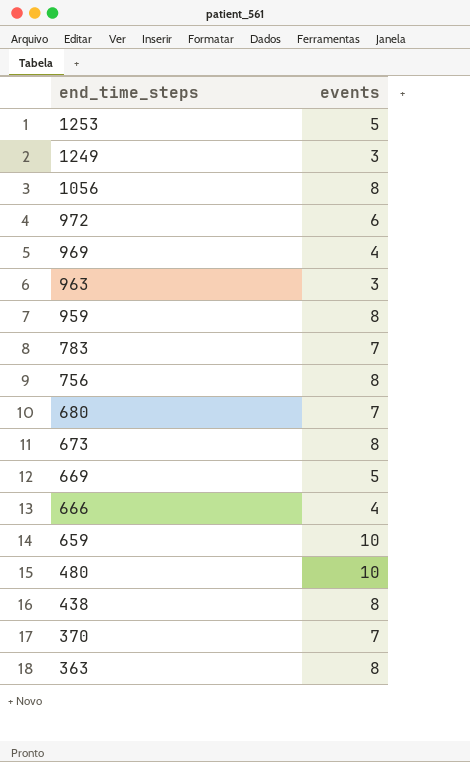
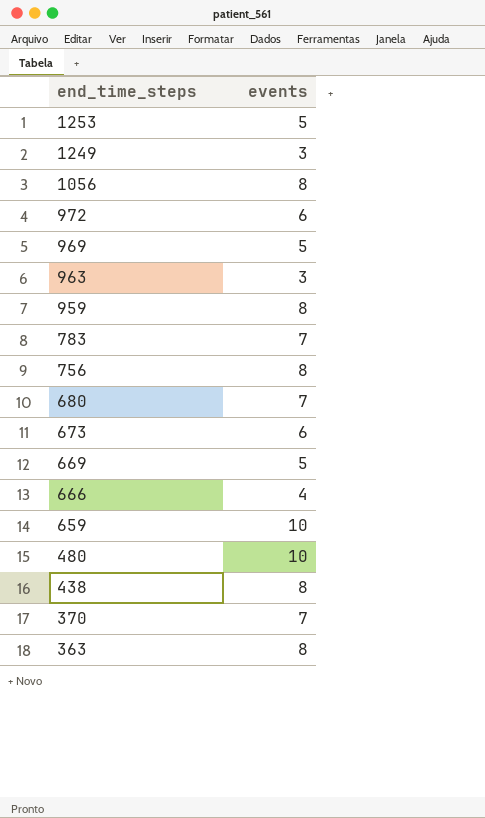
969 | events: 4 -> 5
673 | events: 8 -> 6

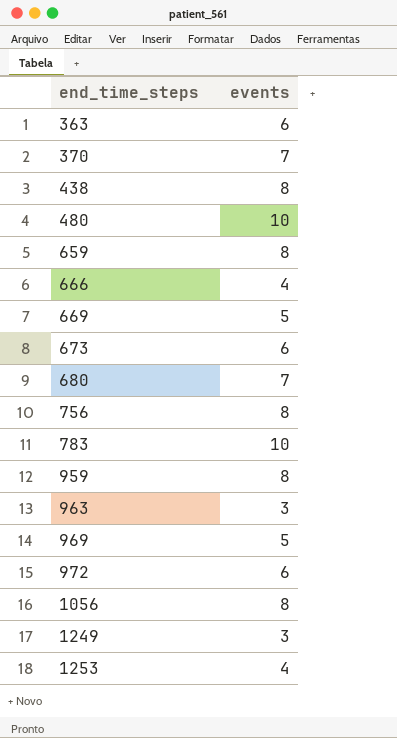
row order: end_time_steps descending -> end_time_steps ascending
363 | events: 8 -> 6
659 | events: 10 -> 8
783 | events: 7 -> 10
1253 | events: 5 -> 4

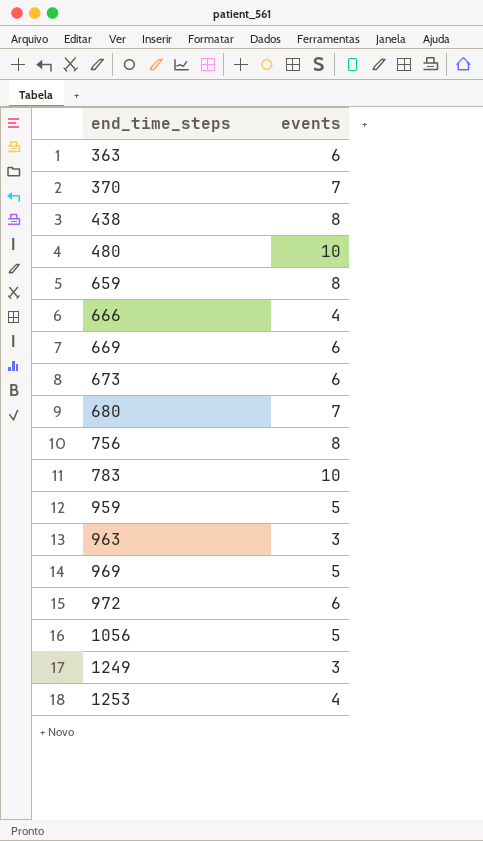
669 | events: 5 -> 6
959 | events: 8 -> 5
1056 | events: 8 -> 5

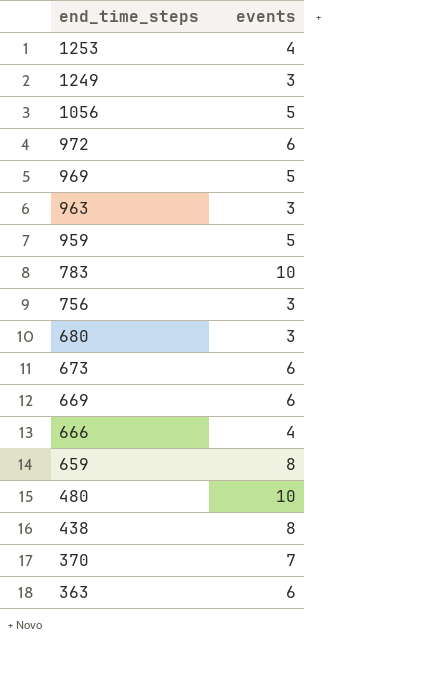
row order: end_time_steps ascending -> end_time_steps descending
756 | events: 8 -> 3
680 | events: 7 -> 3

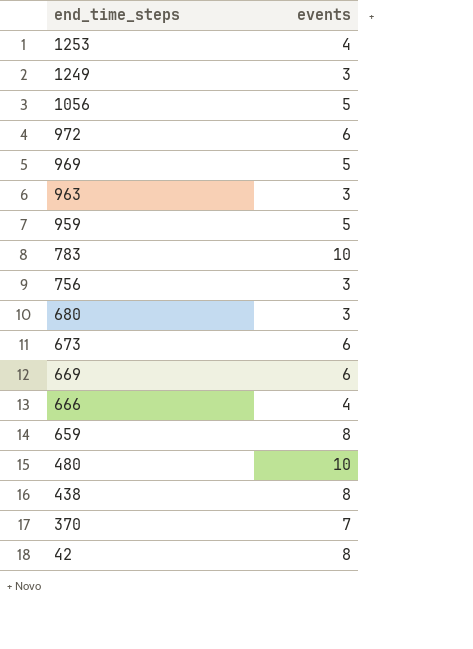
row 363: 6 -> none
row 42: none -> 8

